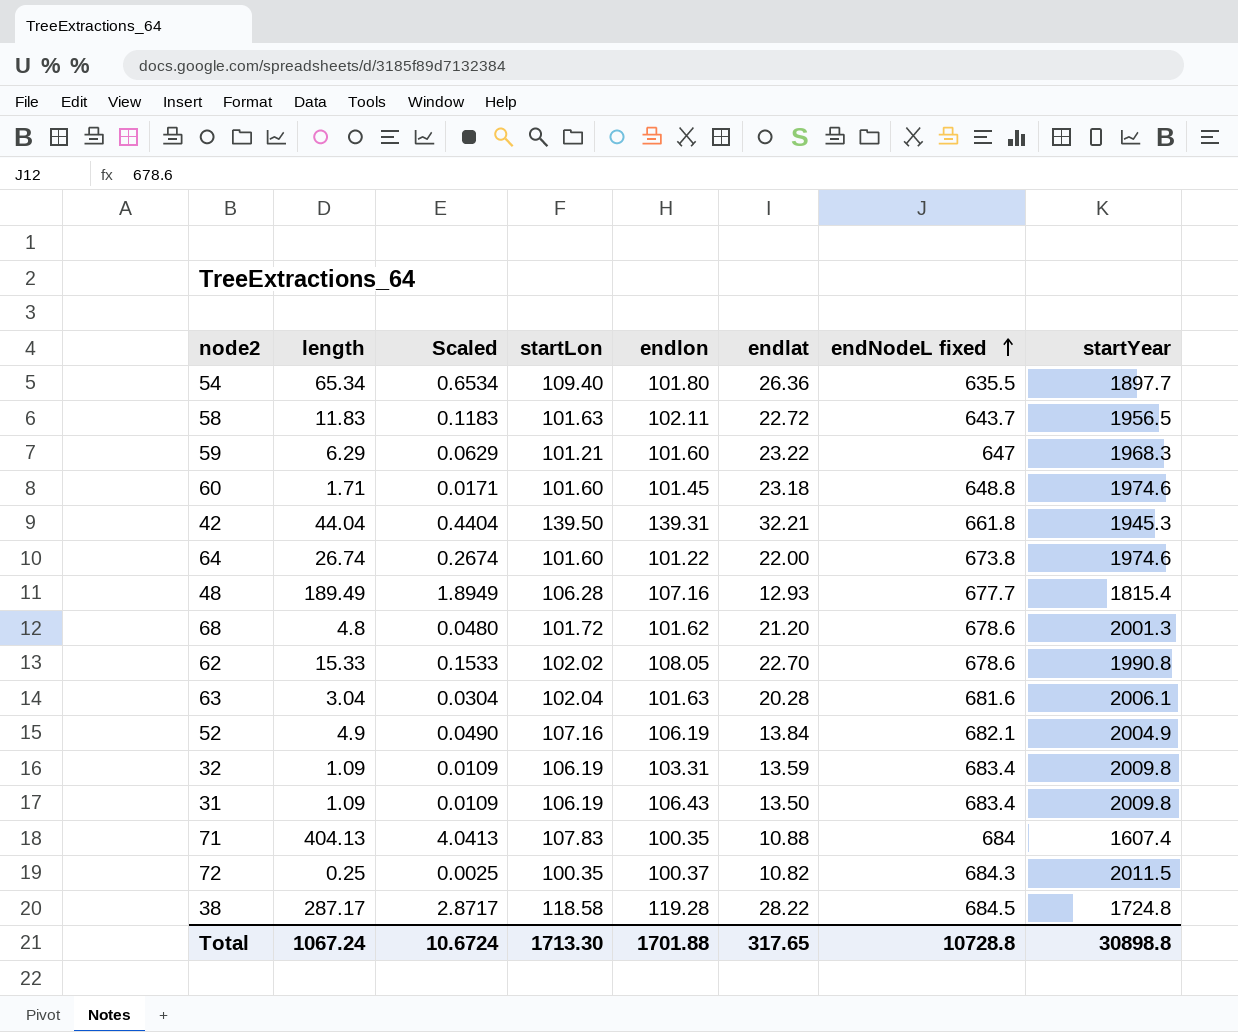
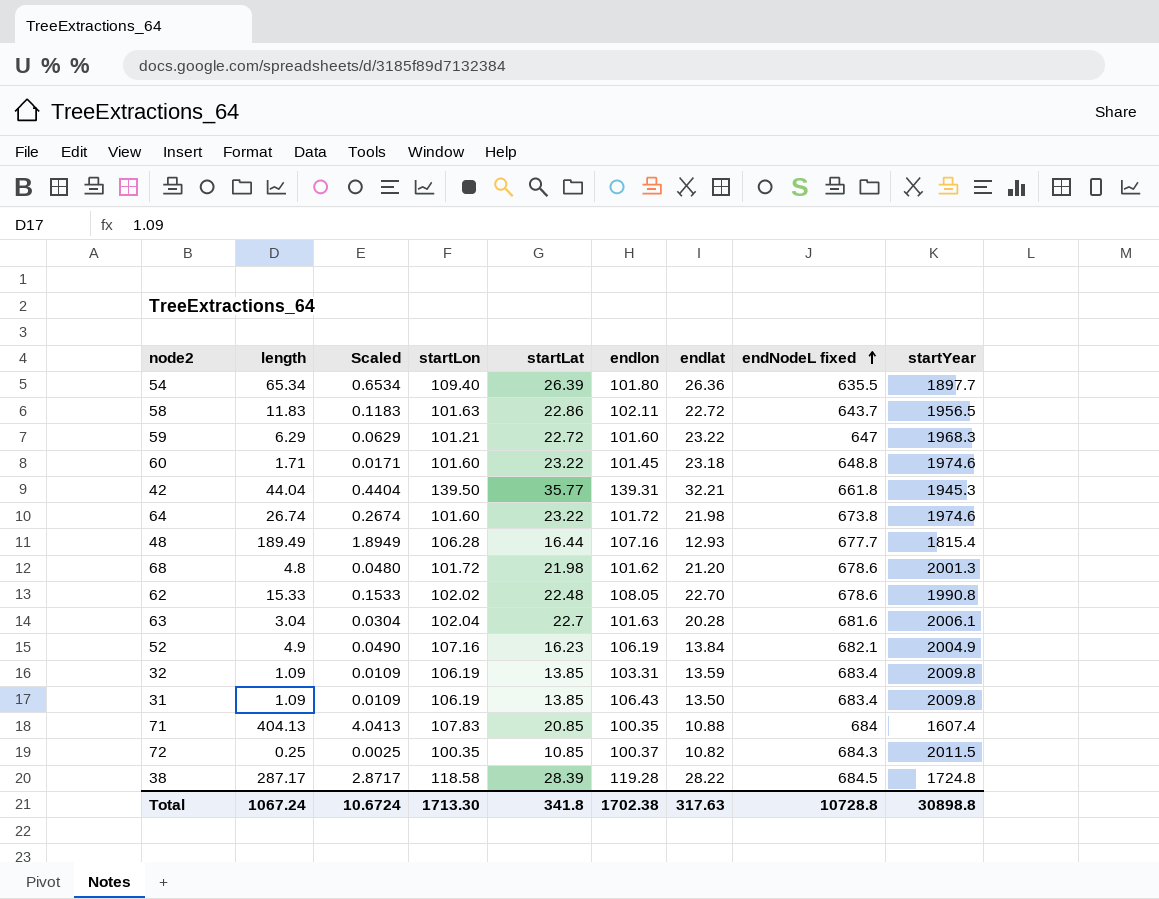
column startLat | position: none -> 5
64 | endlon: 101.22 -> 101.72
64 | endlat: 22.00 -> 21.98
Total | endlon: 1701.88 -> 1702.38
Total | endlat: 317.65 -> 317.63

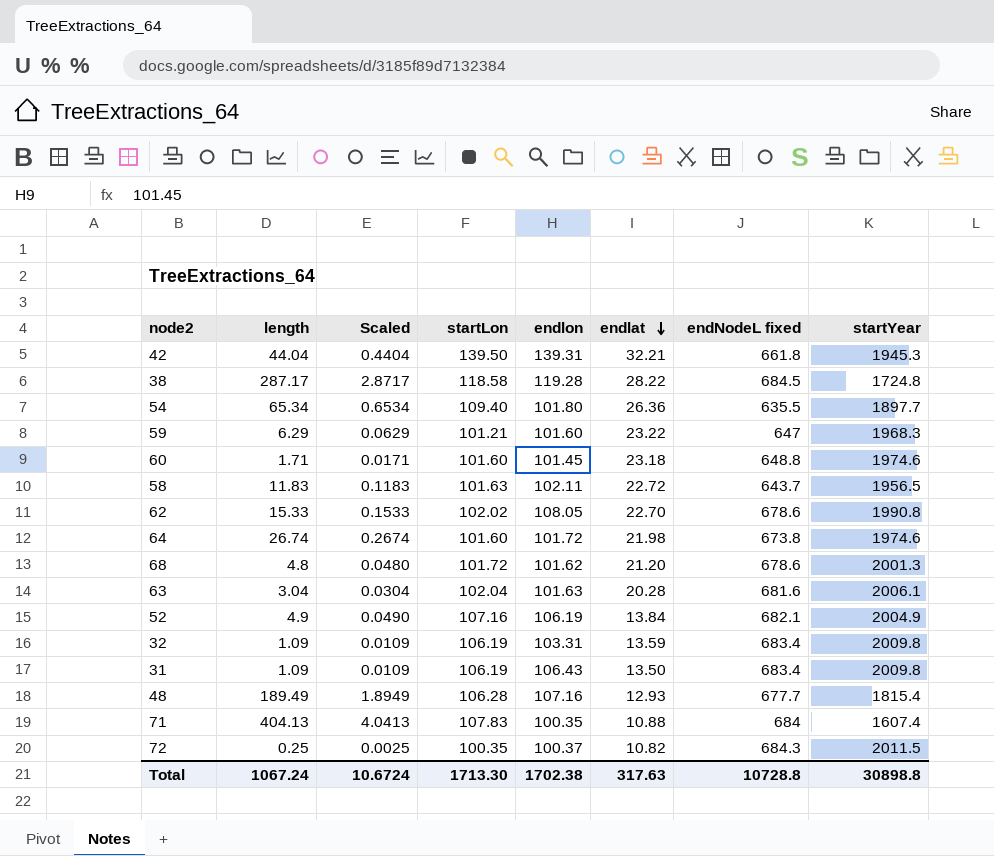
row order: endNodeL fixed ascending -> endlat descending
column startLat | position: 5 -> none

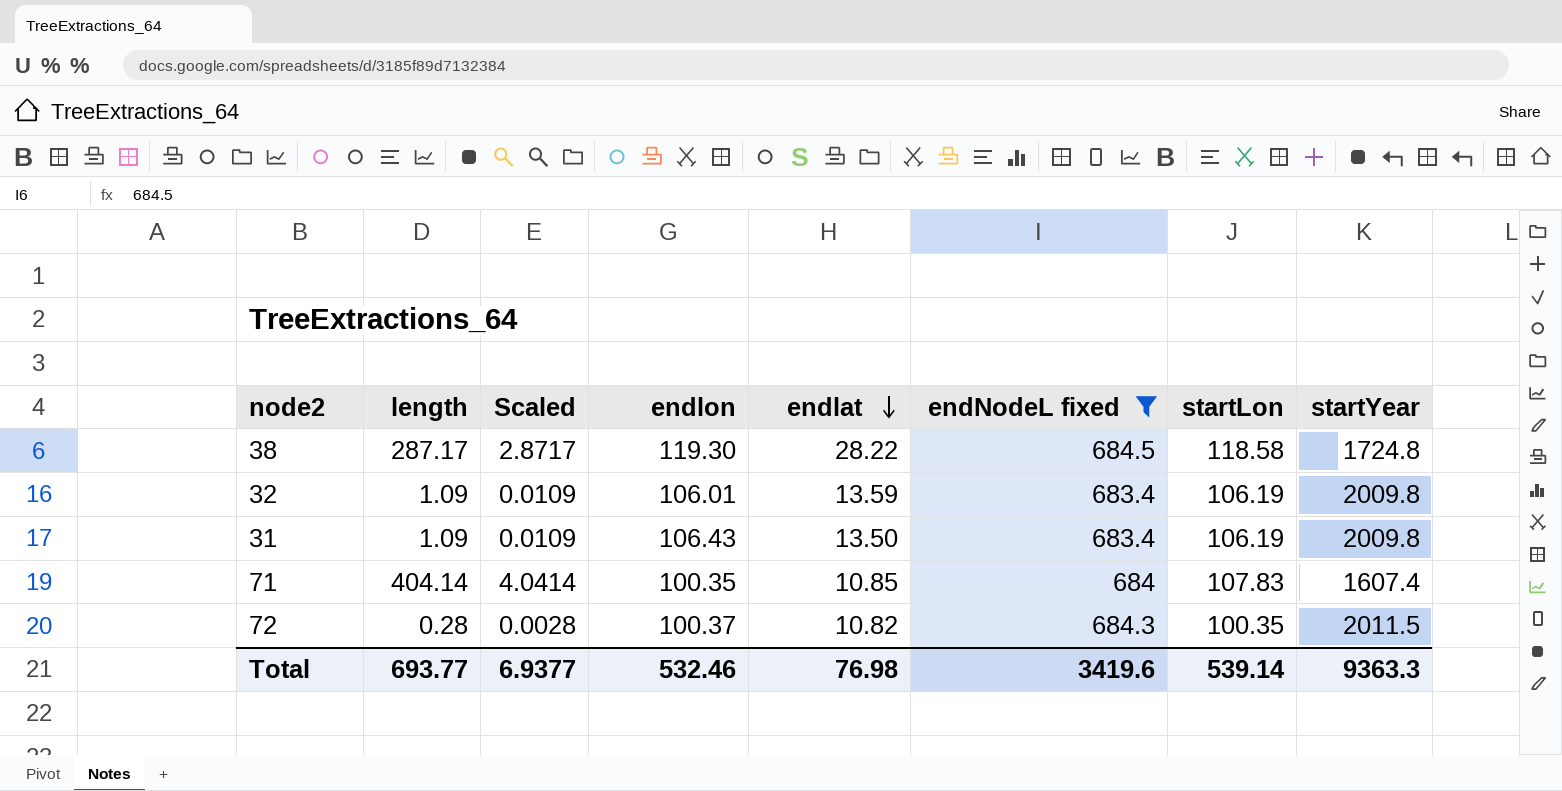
filter: none -> endNodeL fixed >= 683.4
column startLon | position: 4 -> 7
38 | endlon: 119.28 -> 119.30
32 | endlon: 103.31 -> 106.01
71 | length: 404.13 -> 404.14
71 | Scaled: 4.0413 -> 4.0414
71 | endlat: 10.88 -> 10.85
72 | length: 0.25 -> 0.28
72 | Scaled: 0.0025 -> 0.0028
Total | length: 1067.24 -> 693.77
Total | Scaled: 10.6724 -> 6.9377
Total | endlon: 1702.38 -> 532.46
Total | endlat: 317.63 -> 76.98
Total | endNodeL fixed: 10728.8 -> 3419.6
Total | startLon: 1713.30 -> 539.14
Total | startYear: 30898.8 -> 9363.3

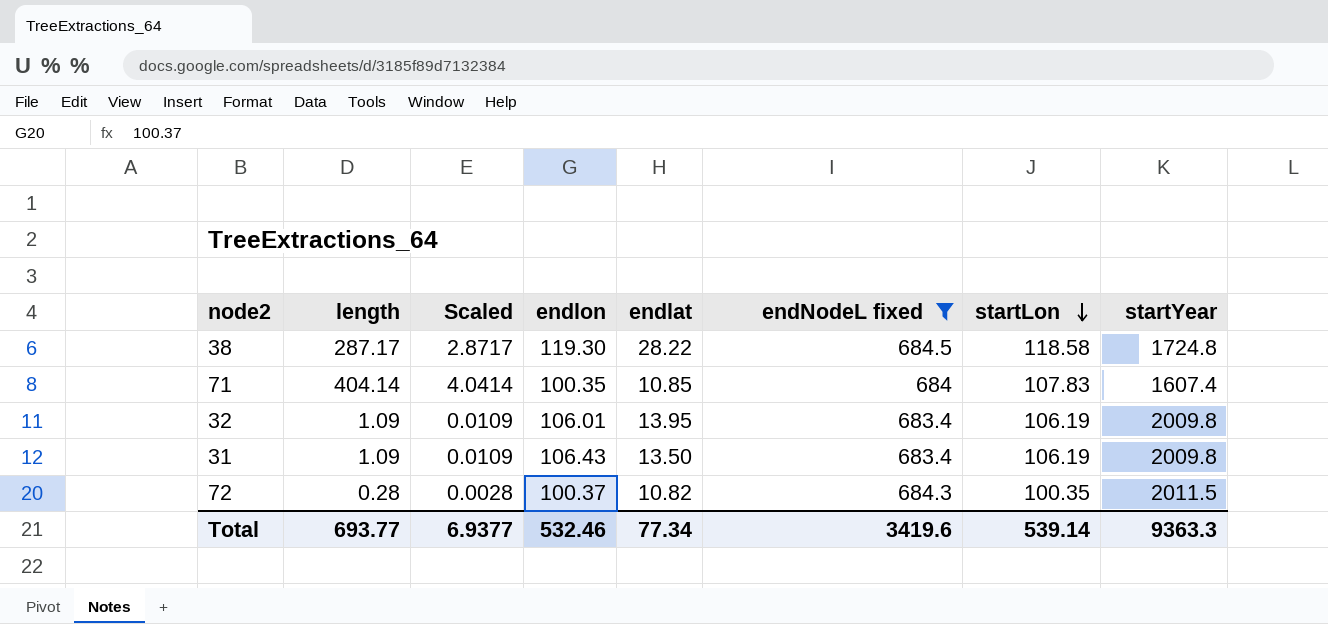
row order: endlat descending -> startLon descending
32 | endlat: 13.59 -> 13.95
Total | endlat: 76.98 -> 77.34

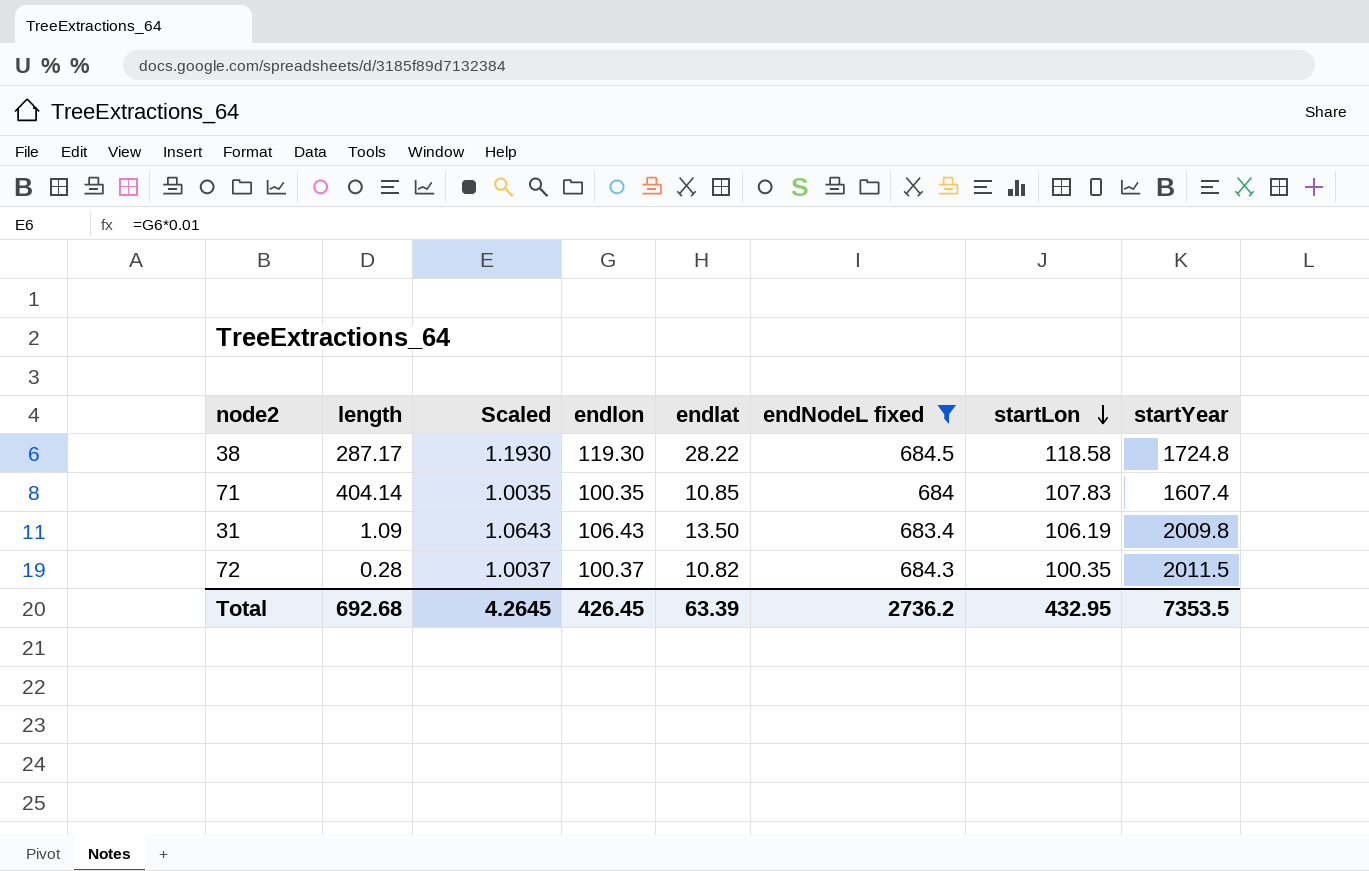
column Scaled | formula: [length] * 0.01 -> [endlon] * 0.01
row 32: 1.09 | 0.0109 | 106.01 | 13.95 | 683.4 | 106.19 | 2009.8 -> none
Total | length: 693.77 -> 692.68
Total | Scaled: 6.9377 -> 4.2645
Total | endlon: 532.46 -> 426.45
Total | endlat: 77.34 -> 63.39
Total | endNodeL fixed: 3419.6 -> 2736.2
Total | startLon: 539.14 -> 432.95
Total | startYear: 9363.3 -> 7353.5

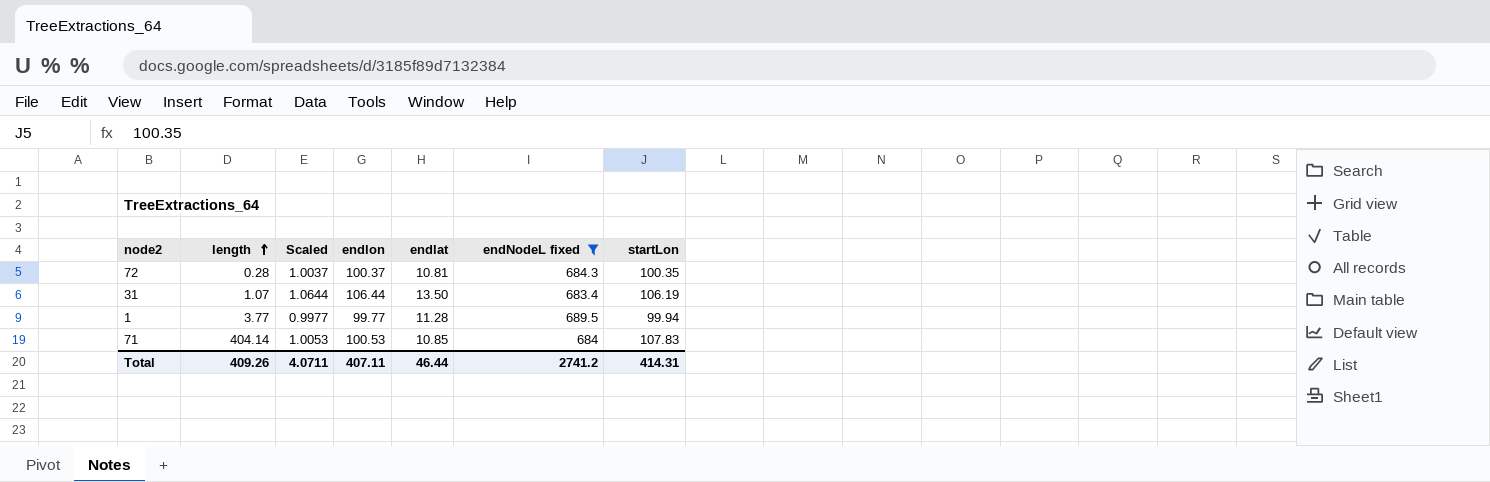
row order: startLon descending -> length ascending
column startYear | position: 8 -> none
row 38: 287.17 | 1.1930 | 119.30 | 28.22 | 684.5 | 118.58 | 1724.8 -> none
72 | endlat: 10.82 -> 10.81
31 | length: 1.09 -> 1.07
31 | Scaled: 1.0643 -> 1.0644
31 | endlon: 106.43 -> 106.44
row 1: none -> 3.77 | 0.9977 | 99.77 | 11.28 | 689.5 | 99.94
71 | Scaled: 1.0035 -> 1.0053
71 | endlon: 100.35 -> 100.53
Total | length: 692.68 -> 409.26
Total | Scaled: 4.2645 -> 4.0711
Total | endlon: 426.45 -> 407.11
Total | endlat: 63.39 -> 46.44
Total | endNodeL fixed: 2736.2 -> 2741.2
Total | startLon: 432.95 -> 414.31

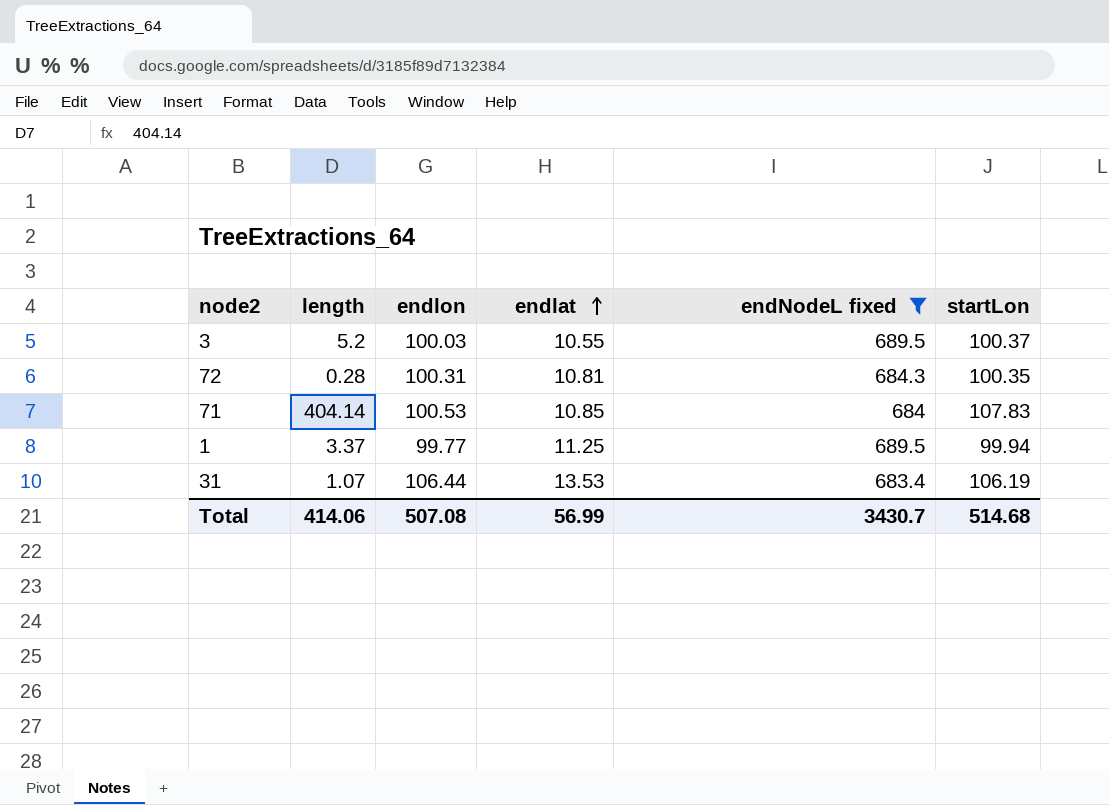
row order: length ascending -> endlat ascending
column Scaled | formula: [endlon] * 0.01 -> none
row 3: none -> 5.2 | 100.03 | 10.55 | 689.5 | 100.37
72 | endlon: 100.37 -> 100.31
1 | length: 3.77 -> 3.37
1 | endlat: 11.28 -> 11.25
31 | endlat: 13.50 -> 13.53
Total | length: 409.26 -> 414.06
Total | endlon: 407.11 -> 507.08
Total | endlat: 46.44 -> 56.99
Total | endNodeL fixed: 2741.2 -> 3430.7
Total | startLon: 414.31 -> 514.68

